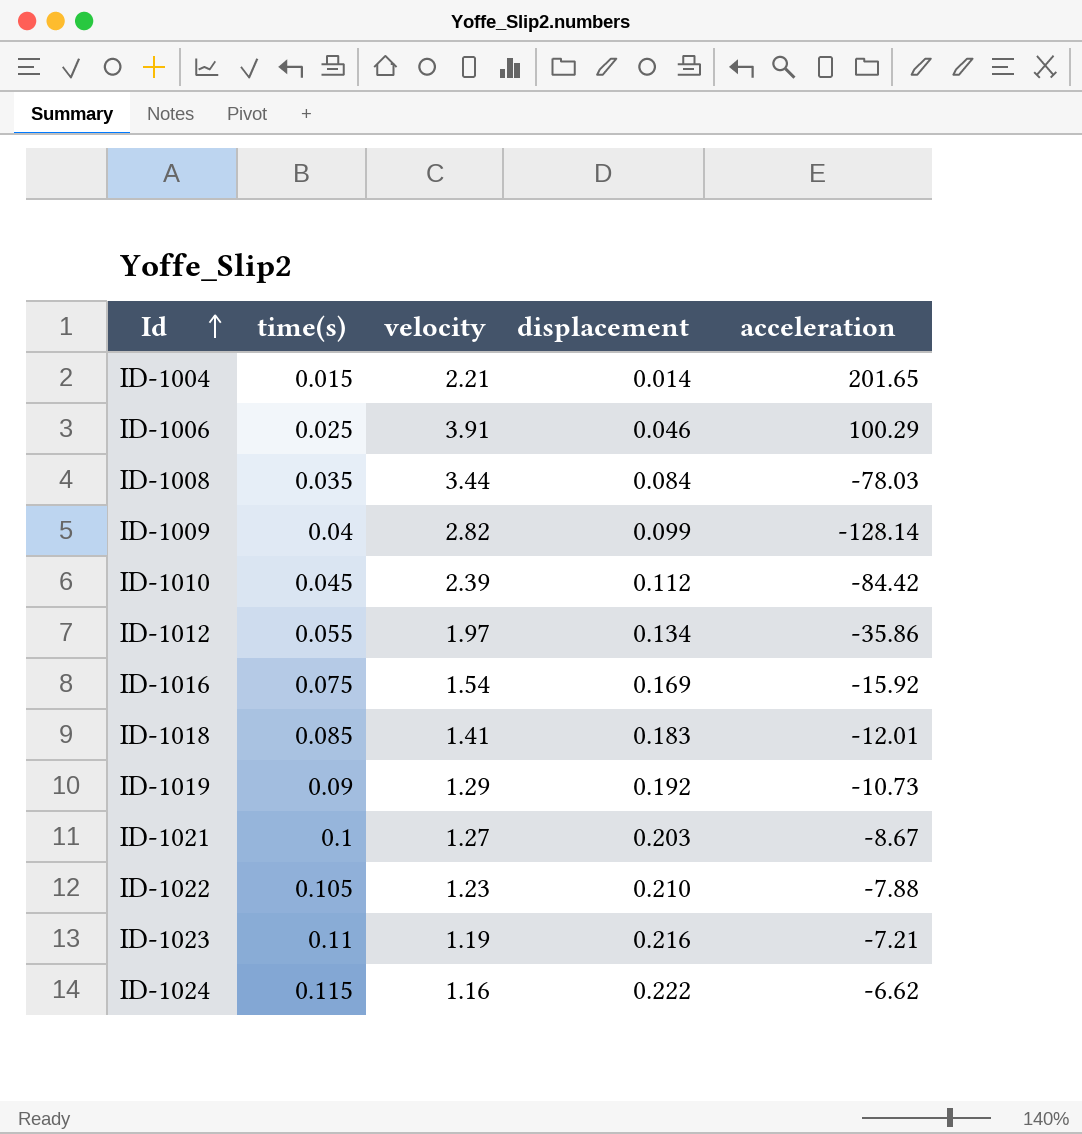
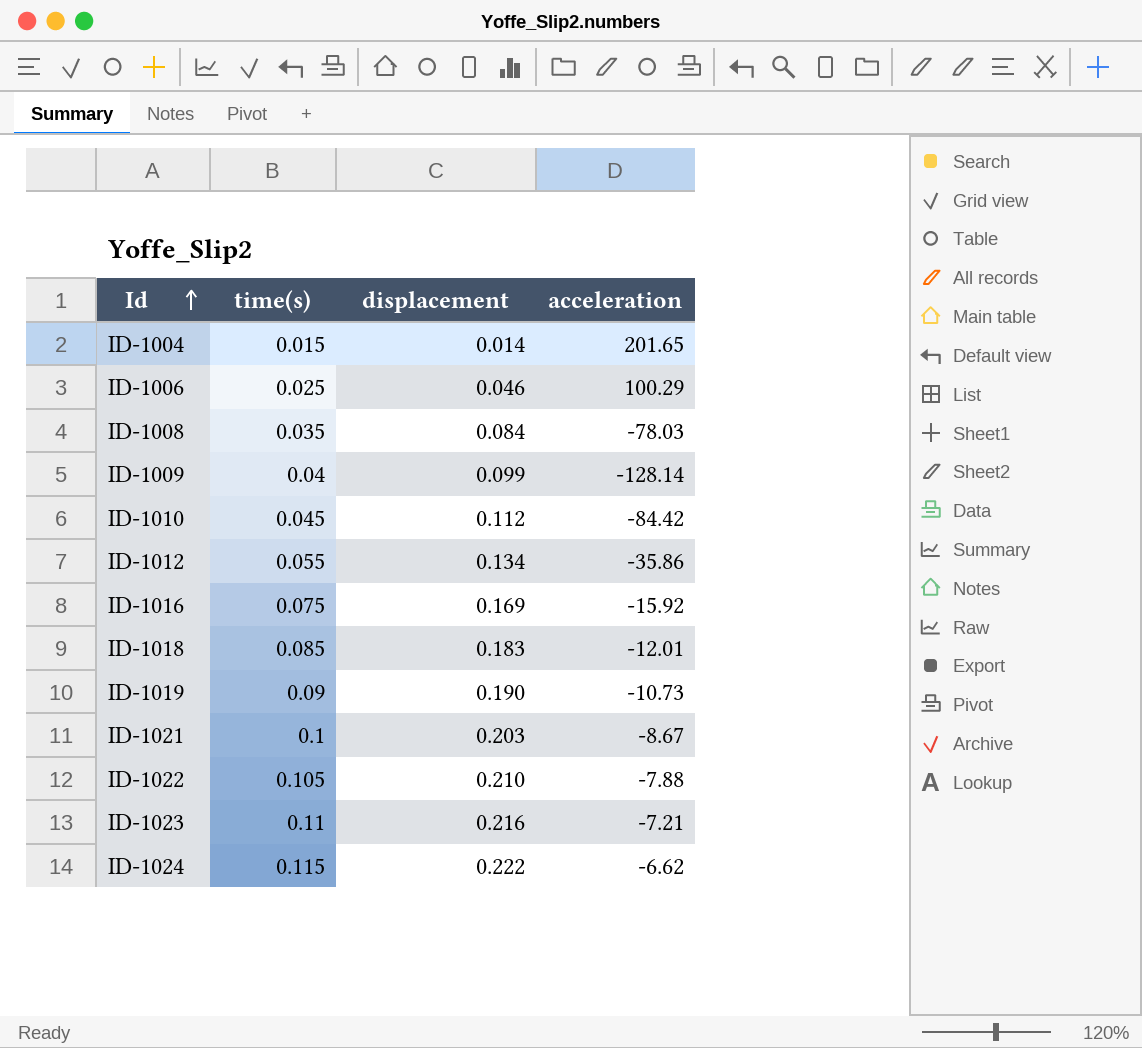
column velocity | position: 3 -> none
ID-1019 | displacement: 0.192 -> 0.190

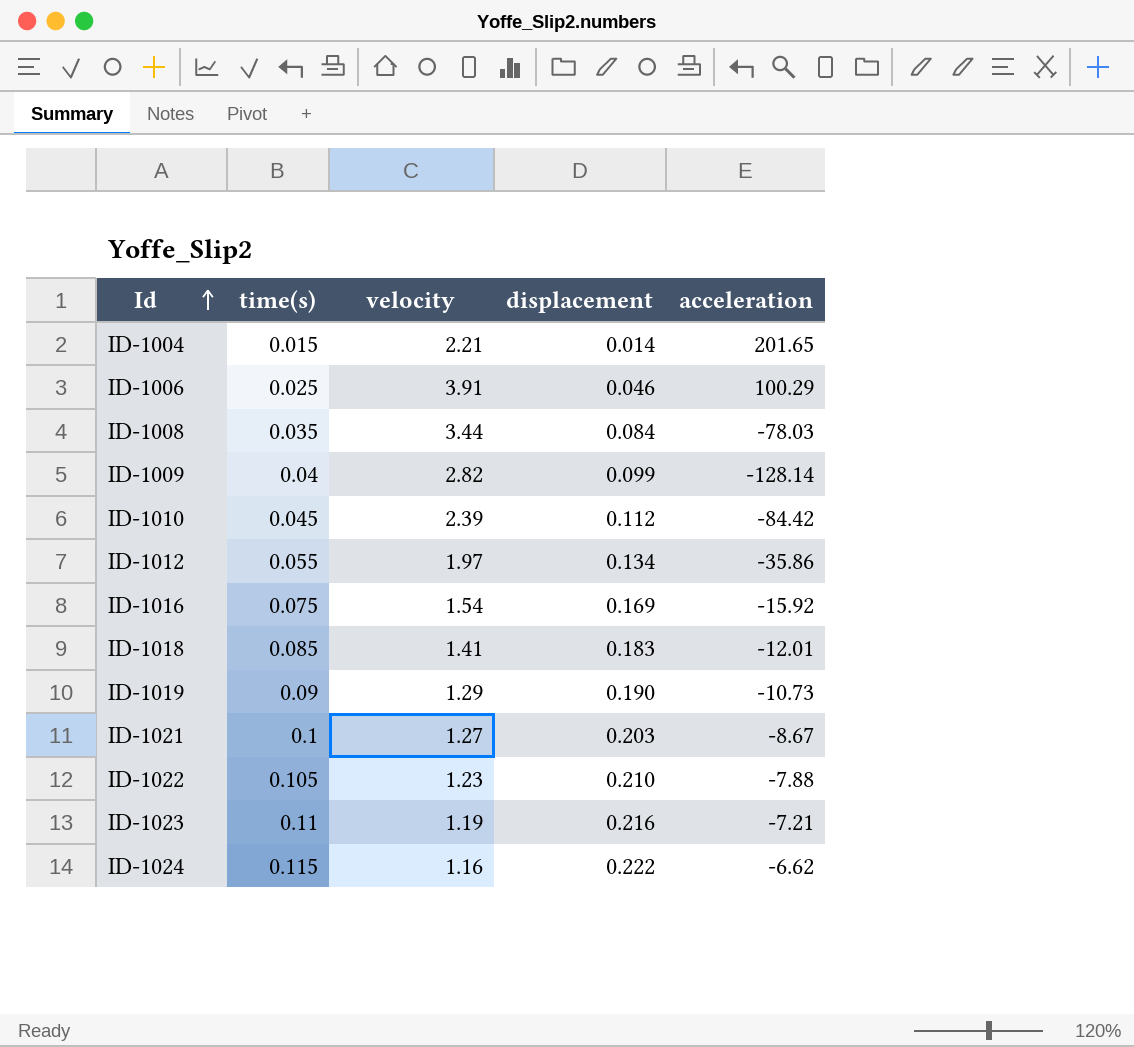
column velocity | position: none -> 3

